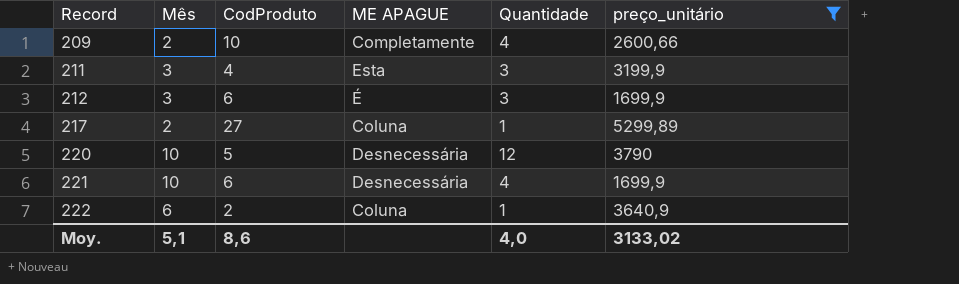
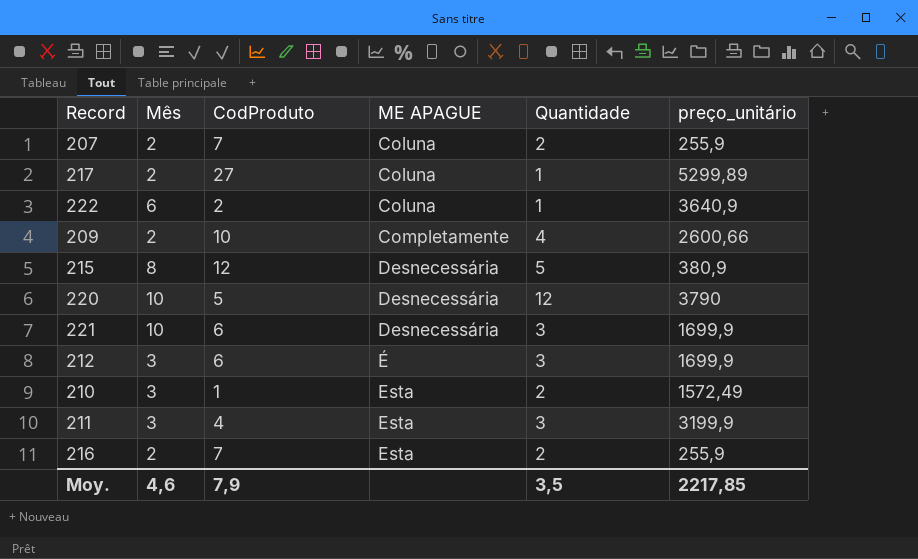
filter: preço_unitário >= 1699,9 -> none
row order: Record ascending -> ME APAGUE ascending
221 | Quantidade: 4 -> 3
Moy. | Mês: 5,1 -> 4,6
Moy. | CodProduto: 8,6 -> 7,9
Moy. | Quantidade: 4,0 -> 3,5
Moy. | preço_unitário: 3133,02 -> 2217,85

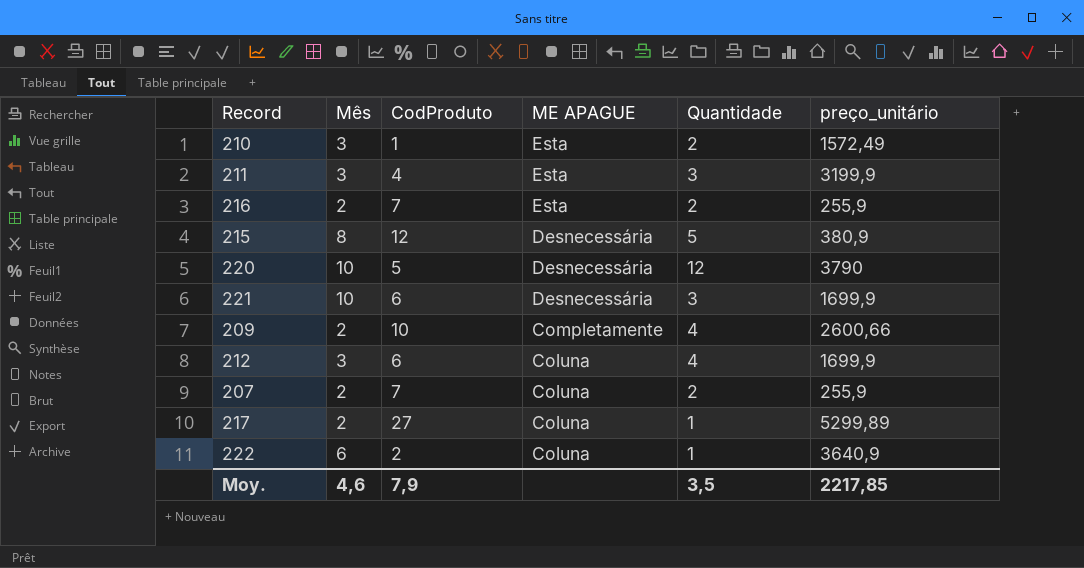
row order: ME APAGUE ascending -> ME APAGUE descending
212 | ME APAGUE: É -> Coluna
212 | Quantidade: 3 -> 4

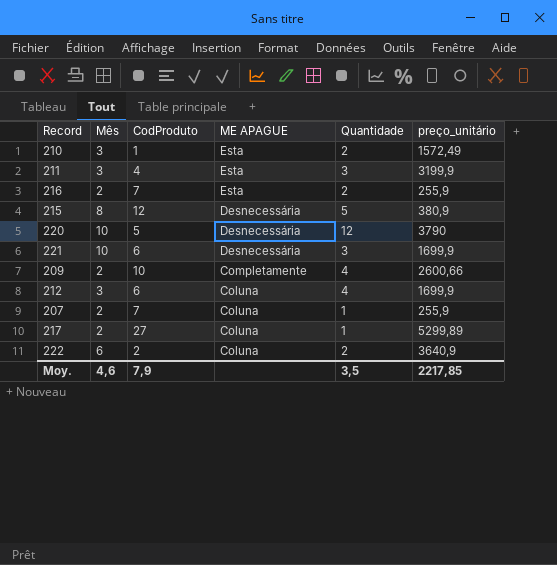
207 | Quantidade: 2 -> 1
222 | Quantidade: 1 -> 2

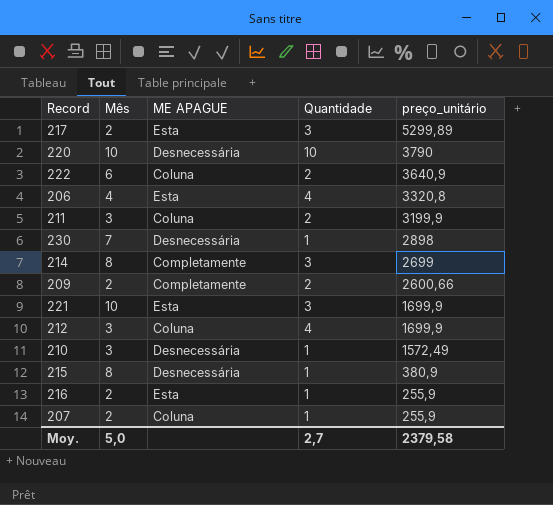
row order: ME APAGUE descending -> preço_unitário descending
column CodProduto | position: 3 -> none
217 | ME APAGUE: Coluna -> Esta
217 | Quantidade: 1 -> 3
220 | Quantidade: 12 -> 10
row 206: none -> 4 | Esta | 4 | 3320,8
211 | ME APAGUE: Esta -> Coluna
211 | Quantidade: 3 -> 2
row 230: none -> 7 | Desnecessária | 1 | 2898
row 214: none -> 8 | Completamente | 3 | 2699
209 | Quantidade: 4 -> 2
221 | ME APAGUE: Desnecessária -> Esta
210 | ME APAGUE: Esta -> Desnecessária
210 | Quantidade: 2 -> 1
215 | Quantidade: 5 -> 1
216 | Quantidade: 2 -> 1
Moy. | Mês: 4,6 -> 5,0
Moy. | Quantidade: 3,5 -> 2,7
Moy. | preço_unitário: 2217,85 -> 2379,58

